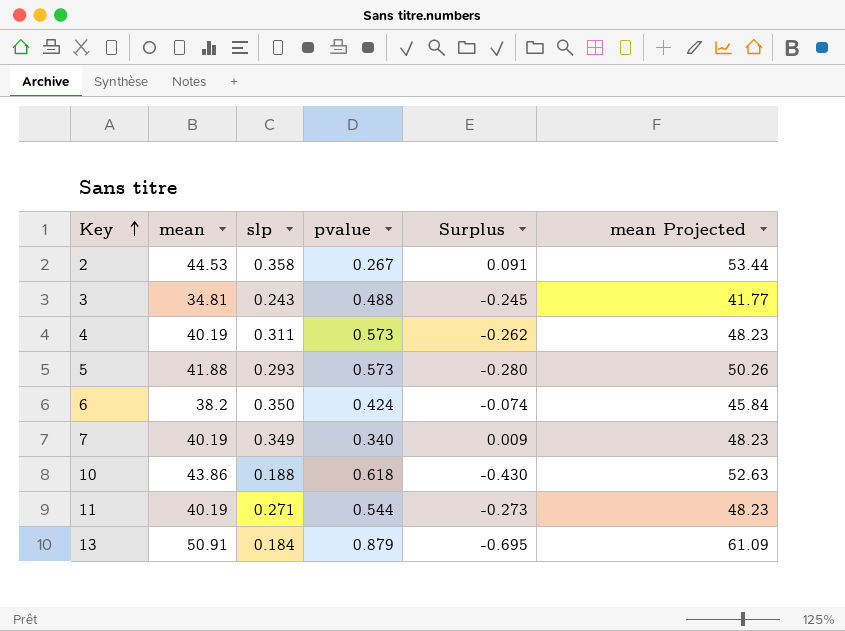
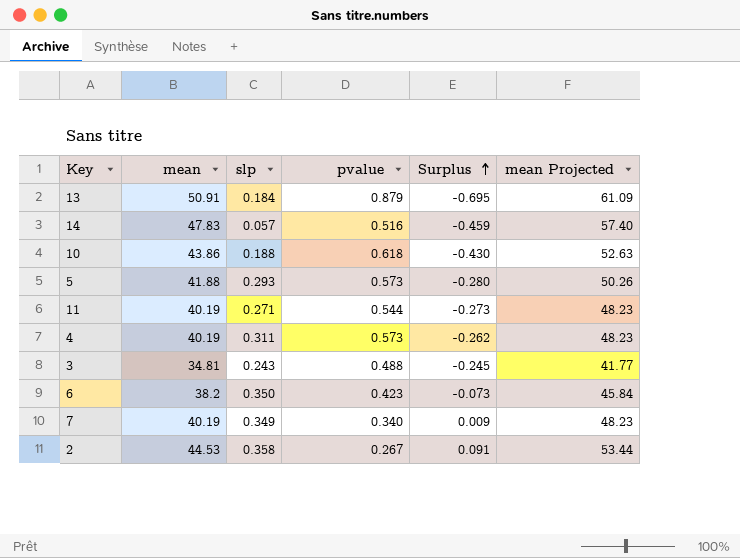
row order: Key ascending -> Surplus ascending
row 14: none -> 47.83 | 0.057 | 0.516 | -0.459 | 57.40
6 | pvalue: 0.424 -> 0.423
6 | Surplus: -0.074 -> -0.073

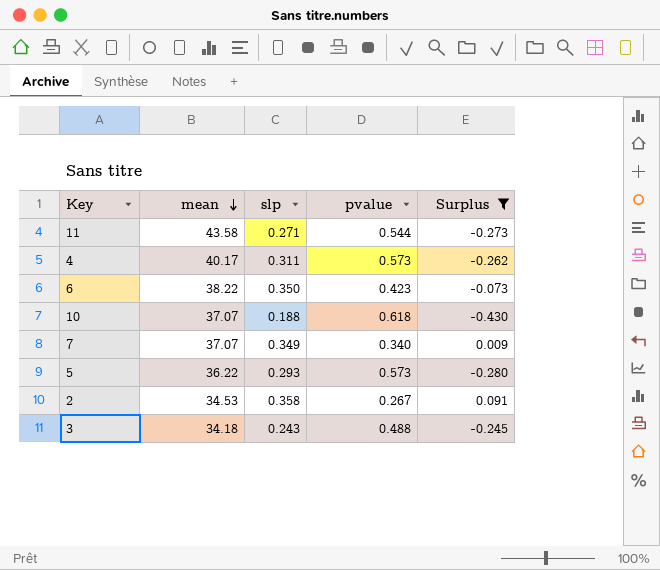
filter: none -> Surplus >= -0.430
row order: Surplus ascending -> mean descending
column mean Projected | formula: [mean] * 1.2 -> none
11 | mean: 40.19 -> 43.58
4 | mean: 40.19 -> 40.17
6 | mean: 38.2 -> 38.22
10 | mean: 43.86 -> 37.07
7 | mean: 40.19 -> 37.07
5 | mean: 41.88 -> 36.22
2 | mean: 44.53 -> 34.53
3 | mean: 34.81 -> 34.18

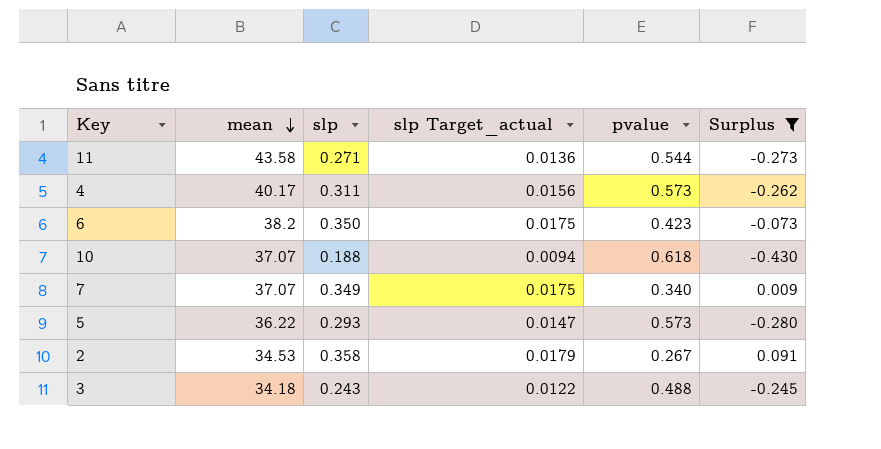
column slp Target_actual | formula: none -> [slp] * 0.05
6 | mean: 38.22 -> 38.2

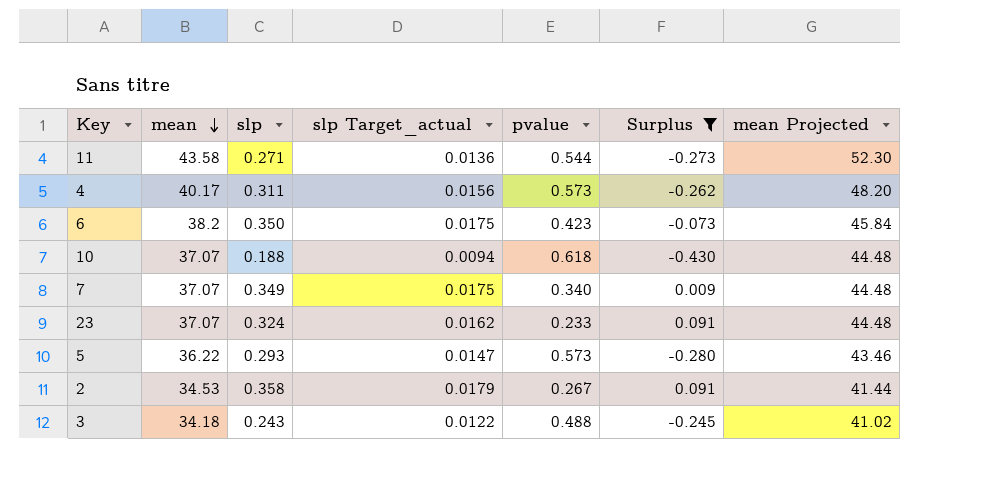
column mean Projected | formula: none -> [mean] * 1.2
row 23: none -> 37.07 | 0.324 | 0.0162 | 0.233 | 0.091 | 44.48

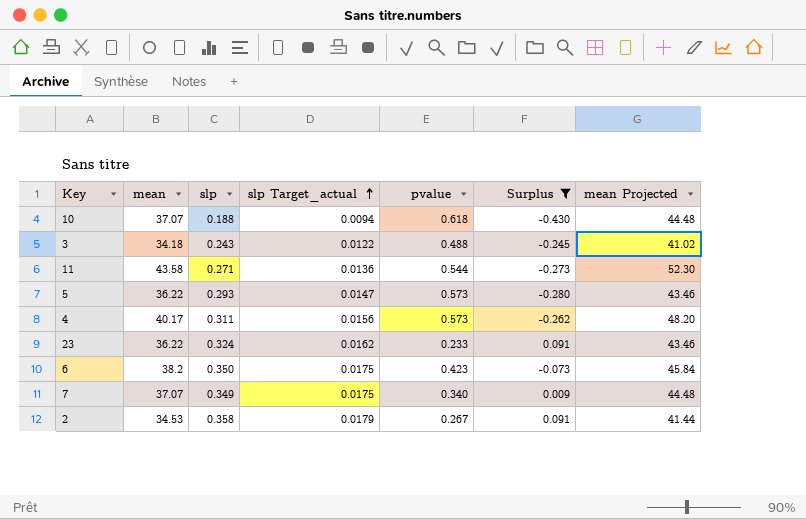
row order: mean descending -> slp Target_actual ascending
23 | mean: 37.07 -> 36.22
23 | mean Projected: 44.48 -> 43.46

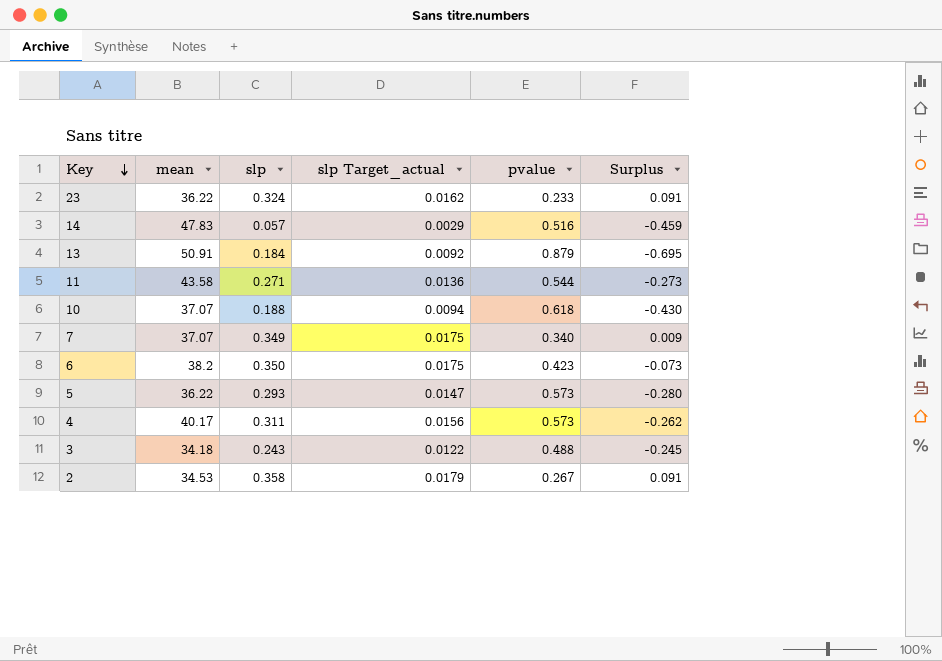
filter: Surplus >= -0.430 -> none
row order: slp Target_actual ascending -> Key descending
column mean Projected | formula: [mean] * 1.2 -> none

